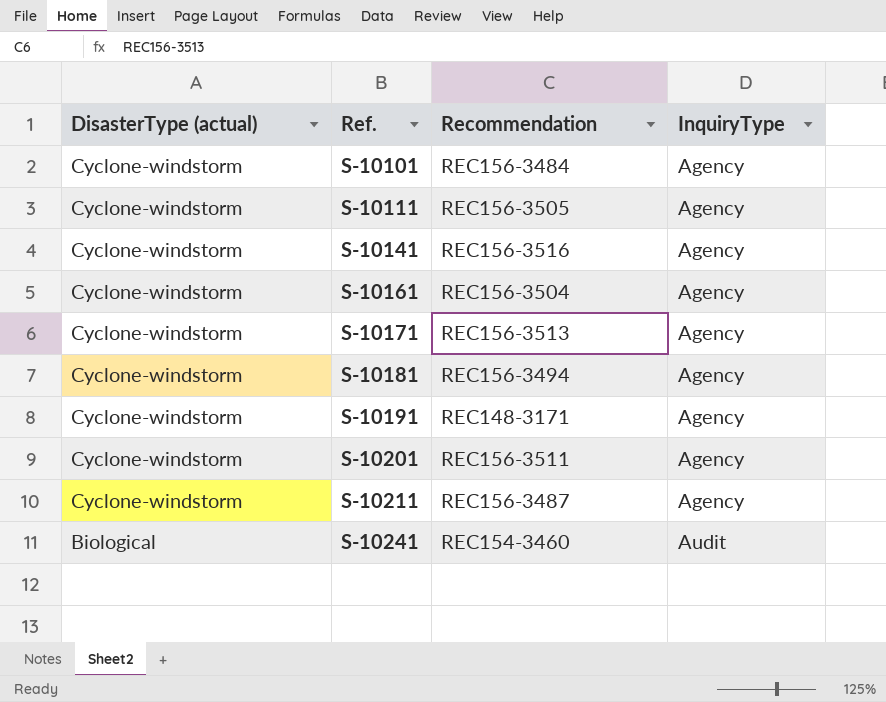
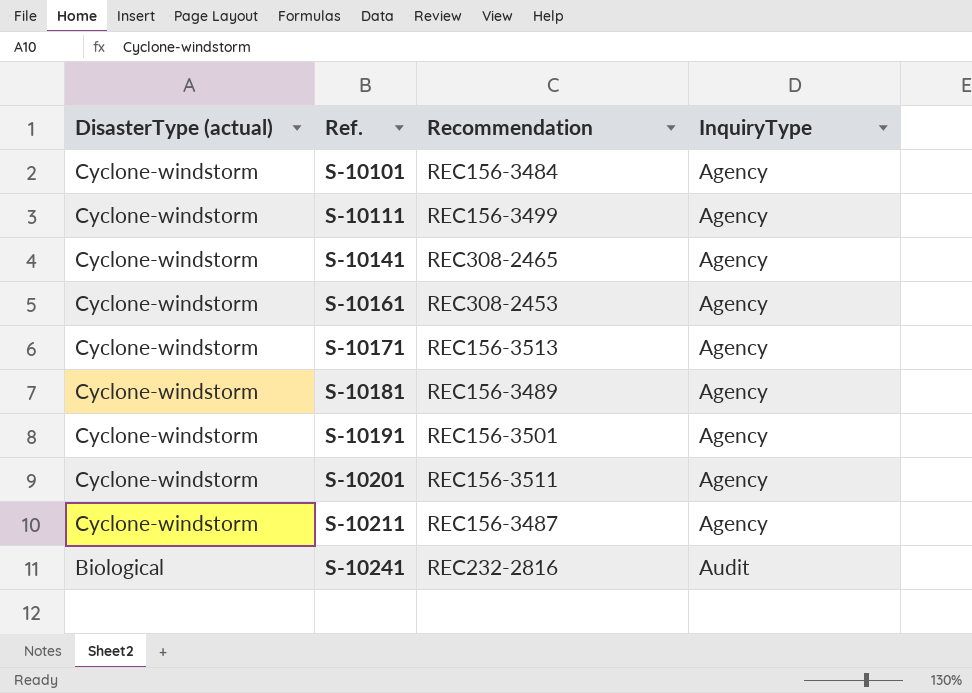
S-10111 | Recommendation: REC156-3505 -> REC156-3499
S-10141 | Recommendation: REC156-3516 -> REC308-2465
S-10161 | Recommendation: REC156-3504 -> REC308-2453
S-10181 | Recommendation: REC156-3494 -> REC156-3489
S-10191 | Recommendation: REC148-3171 -> REC156-3501
S-10241 | Recommendation: REC154-3460 -> REC232-2816

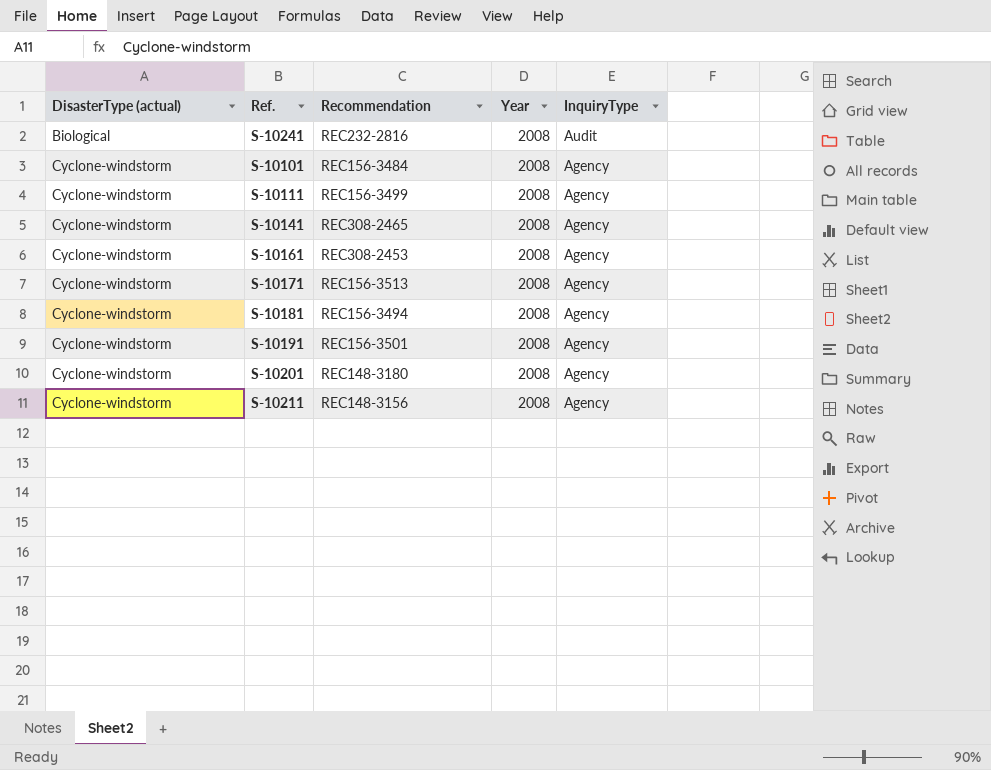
row order: DisasterType (actual) descending -> DisasterType (actual) ascending
column Year | position: none -> 4
S-10181 | Recommendation: REC156-3489 -> REC156-3494
S-10201 | Recommendation: REC156-3511 -> REC148-3180
S-10211 | Recommendation: REC156-3487 -> REC148-3156

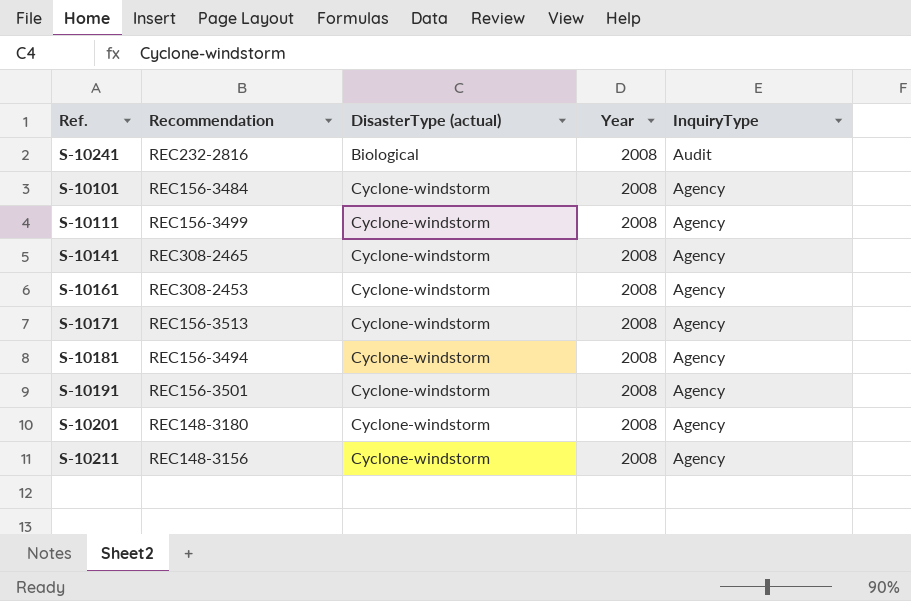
column DisasterType (actual) | position: 1 -> 3

